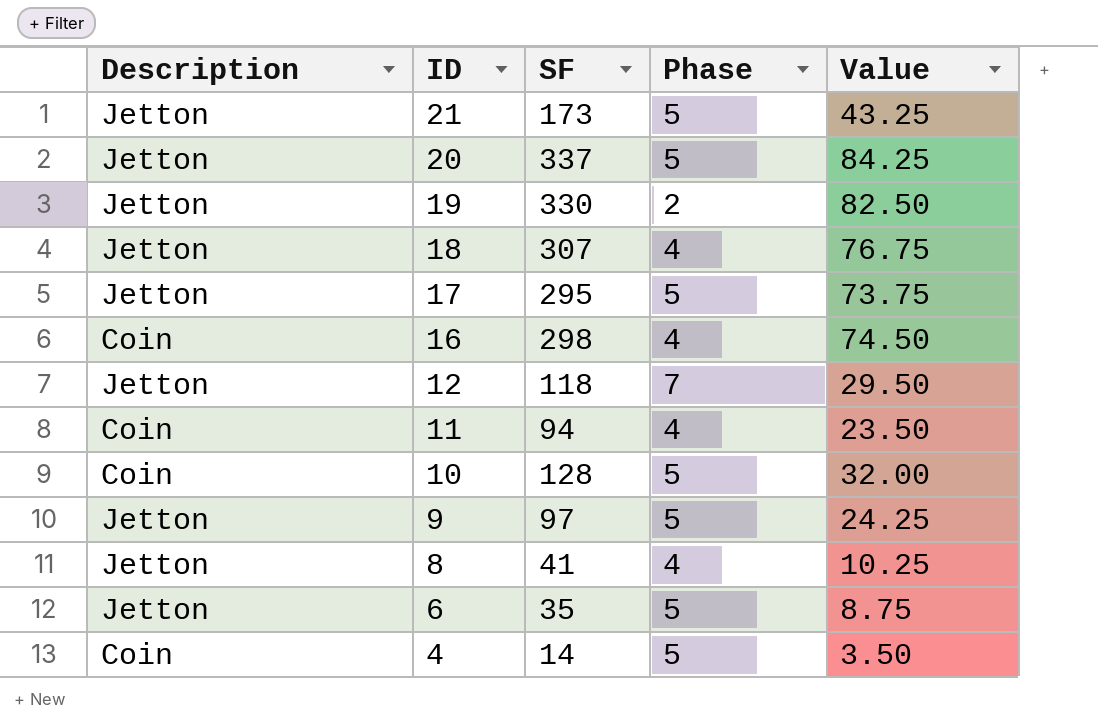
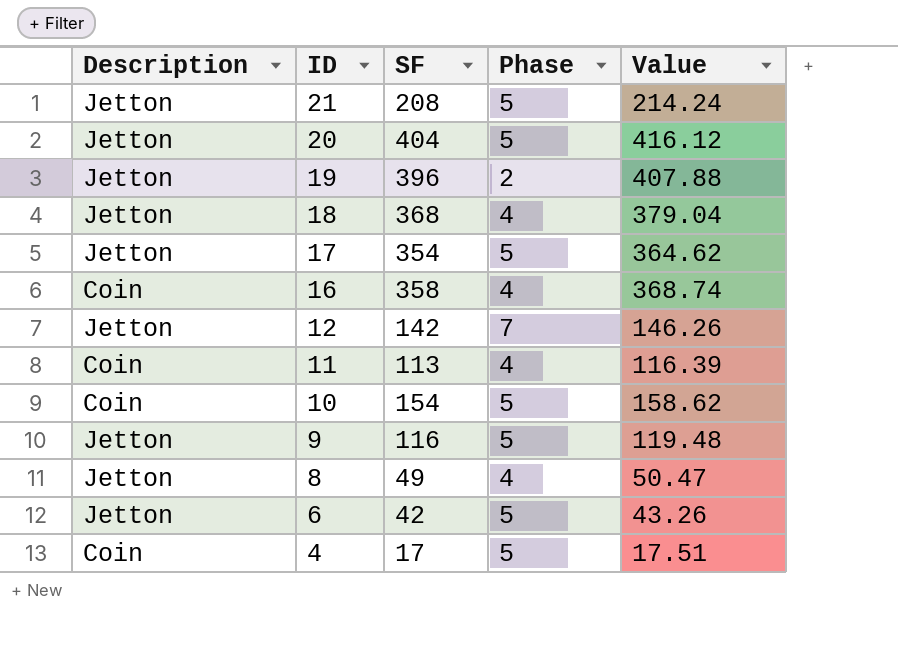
column Value | formula: [SF] * 0.25 -> [SF] * 1.03
21 | SF: 173 -> 208
20 | SF: 337 -> 404
19 | SF: 330 -> 396
18 | SF: 307 -> 368
17 | SF: 295 -> 354
16 | SF: 298 -> 358
12 | SF: 118 -> 142
11 | SF: 94 -> 113
10 | SF: 128 -> 154
9 | SF: 97 -> 116
8 | SF: 41 -> 49
6 | SF: 35 -> 42
4 | SF: 14 -> 17

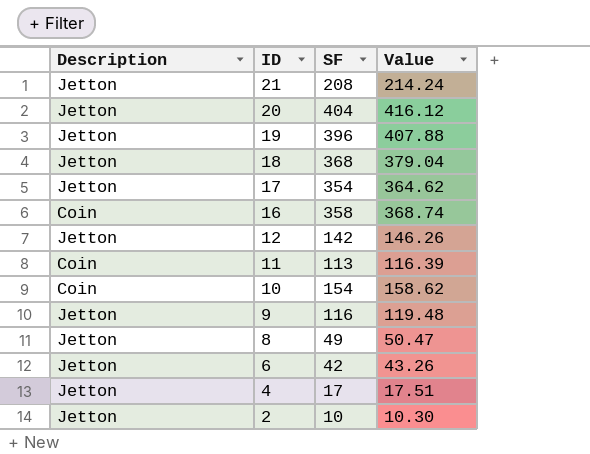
column Phase | position: 4 -> none
4 | Description: Coin -> Jetton
row 2: none -> Jetton | 10 | 10.30

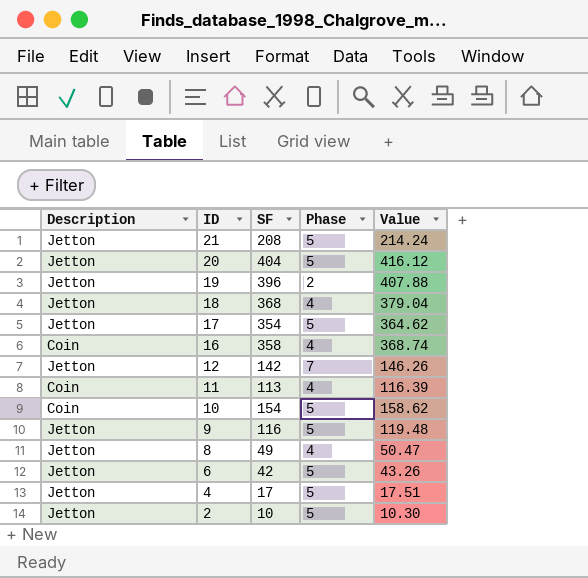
column Phase | position: none -> 4

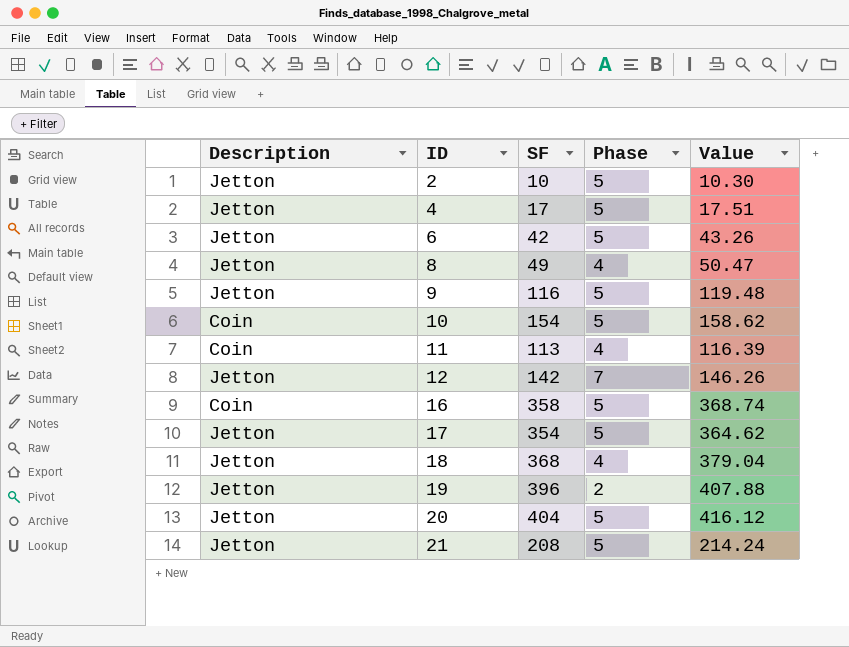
row order: ID descending -> ID ascending
16 | Phase: 4 -> 5

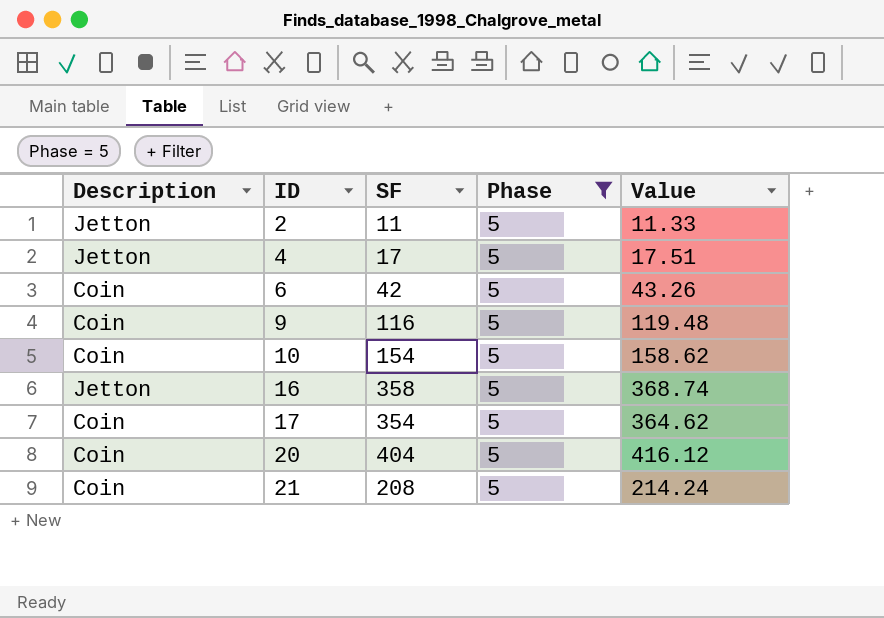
filter: none -> Phase = 5
2 | SF: 10 -> 11
2 | Value: 10.30 -> 11.33
6 | Description: Jetton -> Coin
9 | Description: Jetton -> Coin
16 | Description: Coin -> Jetton
17 | Description: Jetton -> Coin
20 | Description: Jetton -> Coin
21 | Description: Jetton -> Coin

